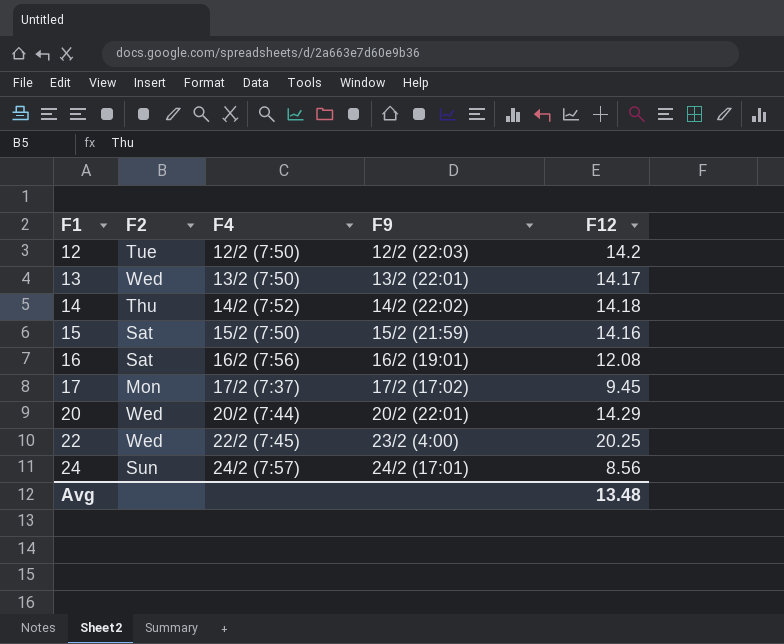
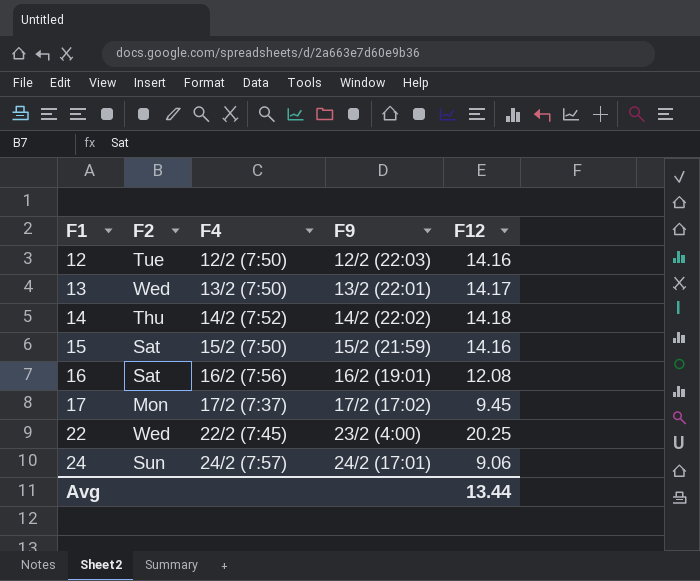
row 20: Wed | 20/2 (7:44) | 20/2 (22:01) | 14.29 -> none
12 | F12: 14.2 -> 14.16
24 | F12: 8.56 -> 9.06
Avg | F12: 13.48 -> 13.44

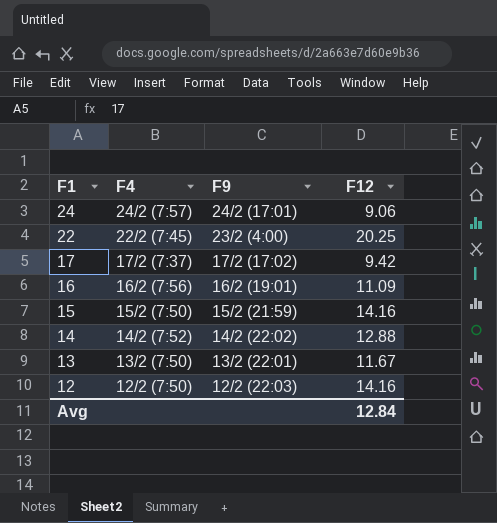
row order: F1 ascending -> F1 descending
column F2 | position: 2 -> none
17 | F12: 9.45 -> 9.42
16 | F12: 12.08 -> 11.09
14 | F12: 14.18 -> 12.88
13 | F12: 14.17 -> 11.67
Avg | F12: 13.44 -> 12.84

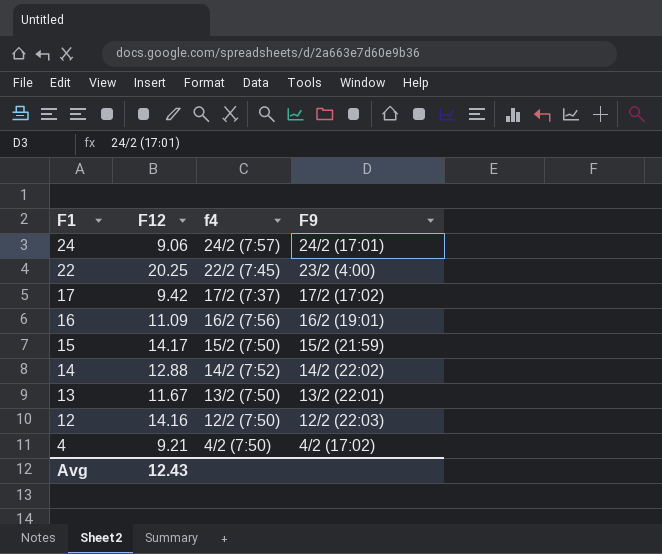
column F12 | position: 4 -> 2
column name: F4 -> f4
15 | F12: 14.16 -> 14.17
row 4: none -> 9.21 | 4/2 (7:50) | 4/2 (17:02)
Avg | F12: 12.84 -> 12.43

